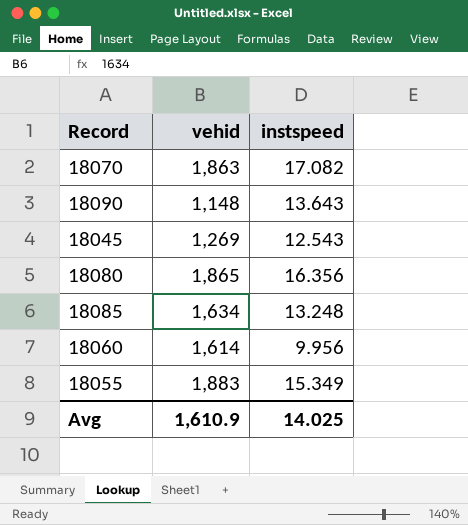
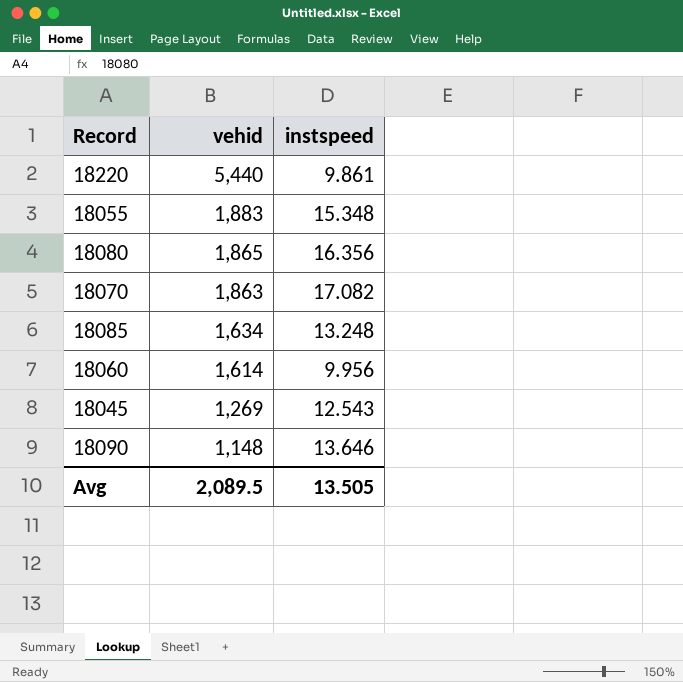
row order: none -> vehid descending
row 18220: none -> 5,440 | 9.861
18055 | instspeed: 15.349 -> 15.348
18090 | instspeed: 13.643 -> 13.646
Avg | vehid: 1,610.9 -> 2,089.5
Avg | instspeed: 14.025 -> 13.505

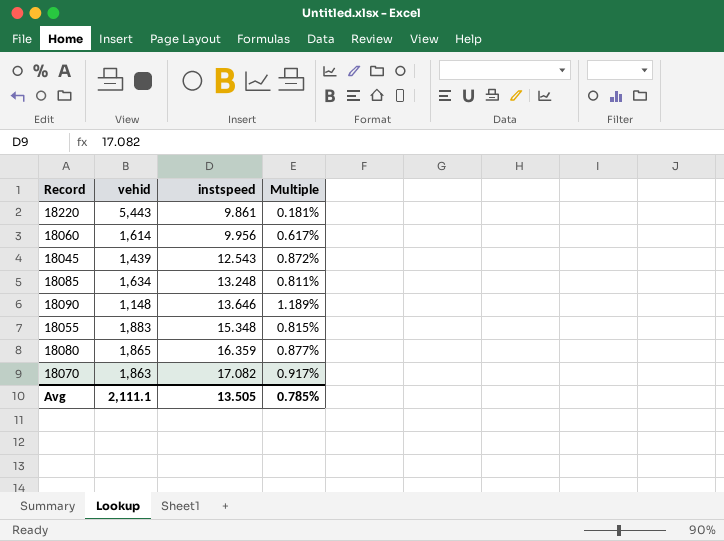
row order: vehid descending -> instspeed ascending
column Multiple | formula: none -> [instspeed] / [vehid]
18220 | vehid: 5,440 -> 5,443
18045 | vehid: 1,269 -> 1,439
18080 | instspeed: 16.356 -> 16.359
Avg | vehid: 2,089.5 -> 2,111.1

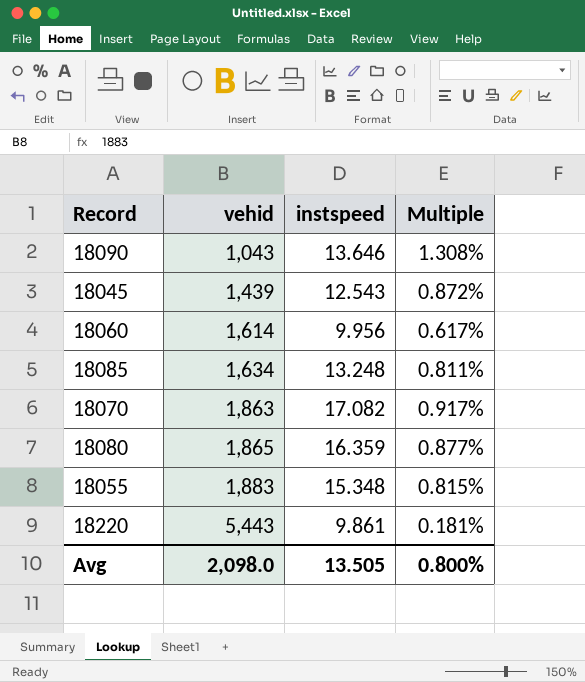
row order: instspeed ascending -> vehid ascending
18090 | vehid: 1,148 -> 1,043
18090 | Multiple: 1.189% -> 1.308%
Avg | vehid: 2,111.1 -> 2,098.0
Avg | Multiple: 0.785% -> 0.800%

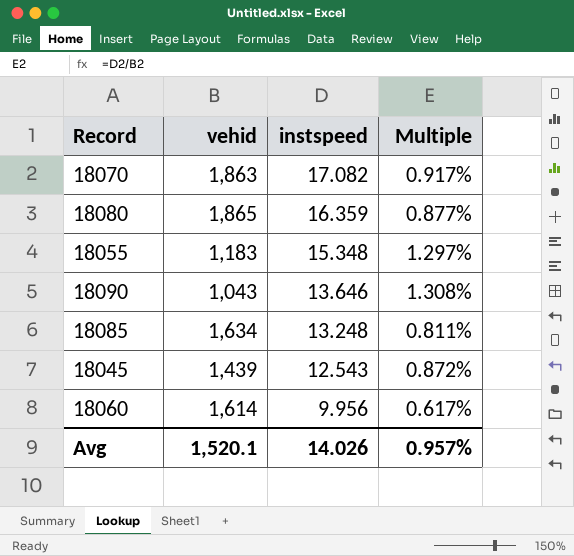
row order: vehid ascending -> instspeed descending
row 18220: 5,443 | 9.861 | 0.181% -> none
18055 | vehid: 1,883 -> 1,183
18055 | Multiple: 0.815% -> 1.297%
Avg | vehid: 2,098.0 -> 1,520.1
Avg | instspeed: 13.505 -> 14.026
Avg | Multiple: 0.800% -> 0.957%

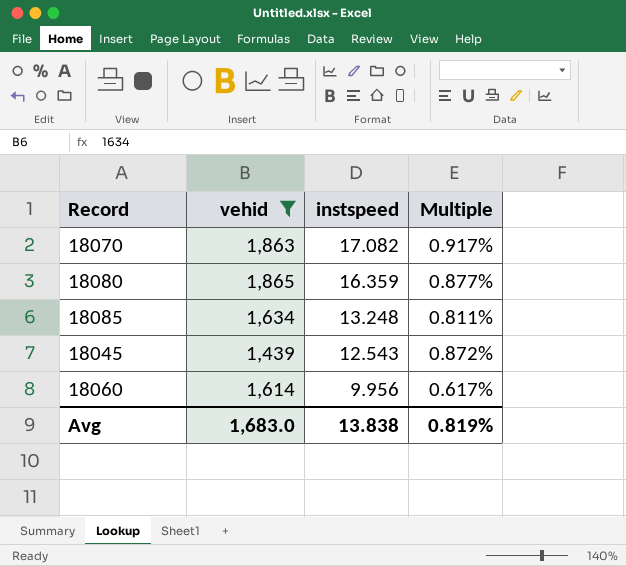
filter: none -> vehid >= 1,439
Avg | vehid: 1,520.1 -> 1,683.0
Avg | instspeed: 14.026 -> 13.838
Avg | Multiple: 0.957% -> 0.819%

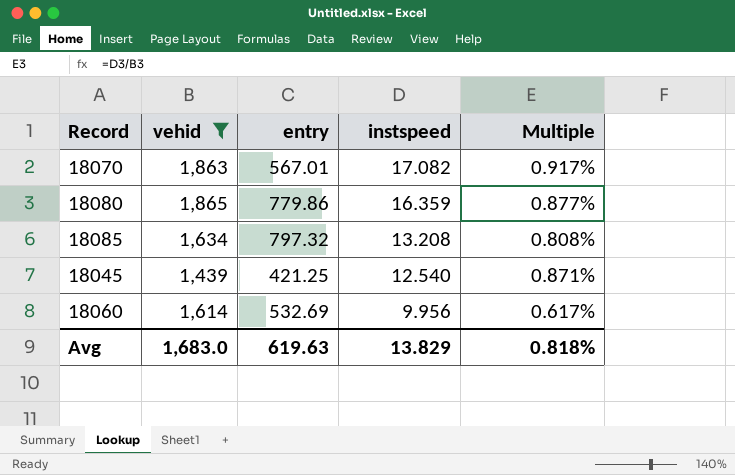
column entry | position: none -> 3
18085 | instspeed: 13.248 -> 13.208
18085 | Multiple: 0.811% -> 0.808%
18045 | instspeed: 12.543 -> 12.540
18045 | Multiple: 0.872% -> 0.871%
Avg | instspeed: 13.838 -> 13.829
Avg | Multiple: 0.819% -> 0.818%

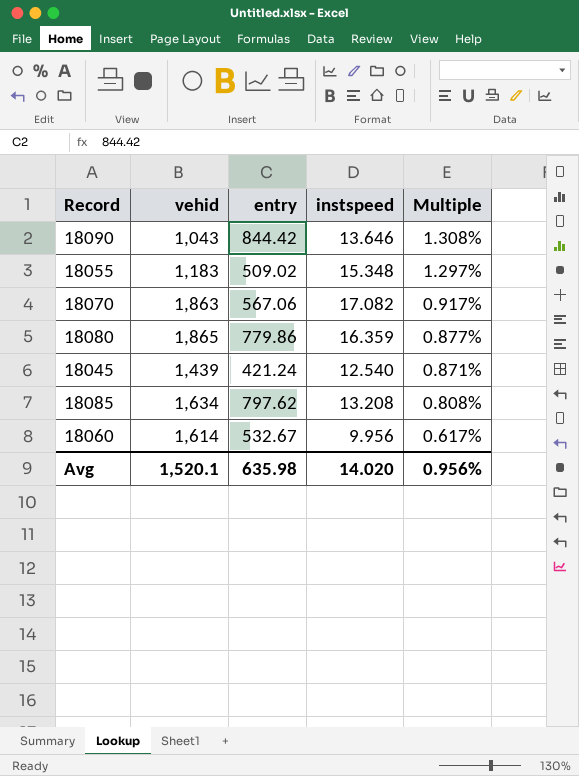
filter: vehid >= 1,439 -> none
row order: instspeed descending -> Multiple descending
18070 | entry: 567.01 -> 567.06
18045 | entry: 421.25 -> 421.24
18085 | entry: 797.32 -> 797.62
18060 | entry: 532.69 -> 532.67
Avg | vehid: 1,683.0 -> 1,520.1
Avg | entry: 619.63 -> 635.98
Avg | instspeed: 13.829 -> 14.020
Avg | Multiple: 0.818% -> 0.956%

